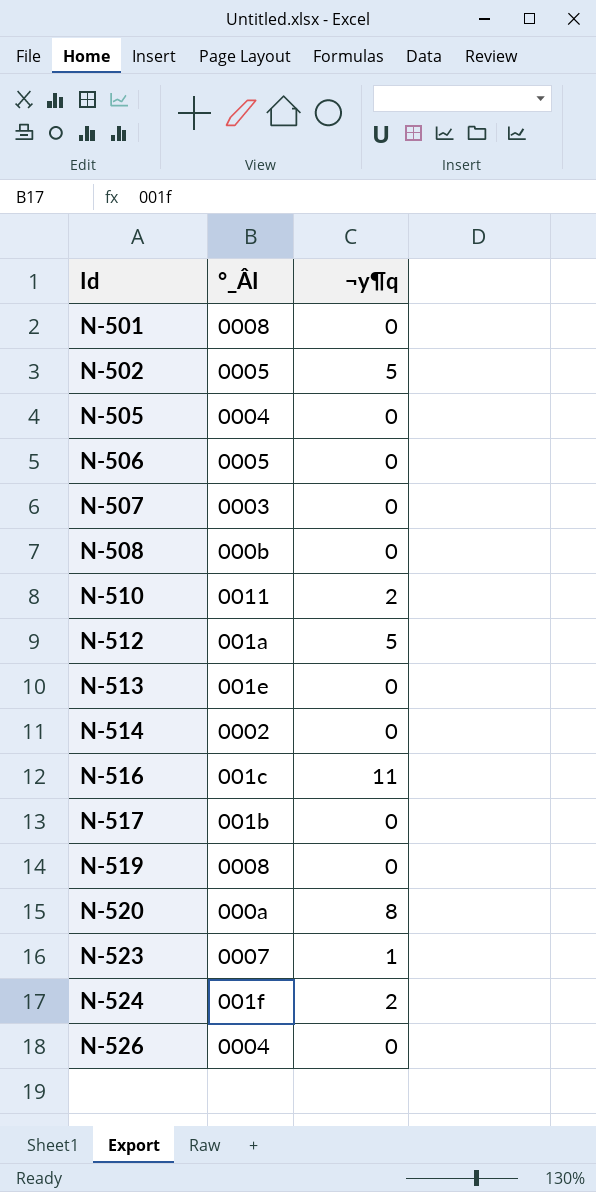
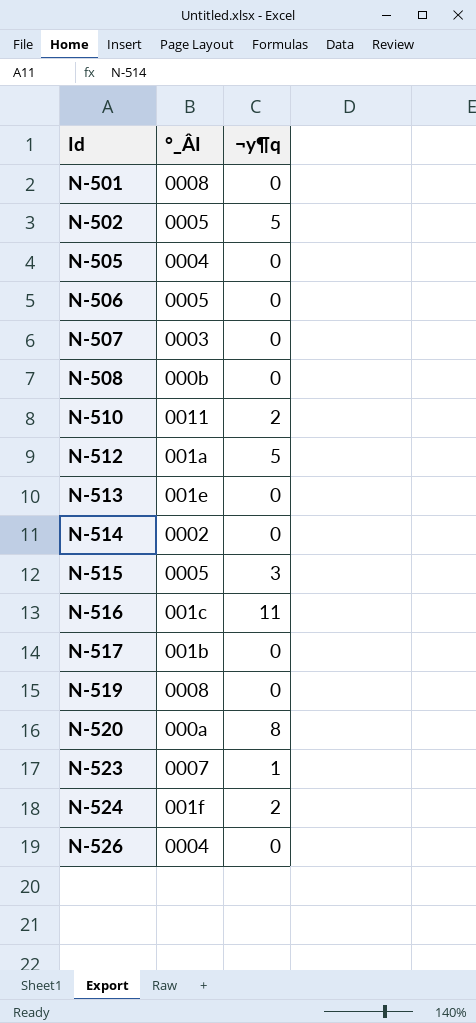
row N-515: none -> 0005 | 3

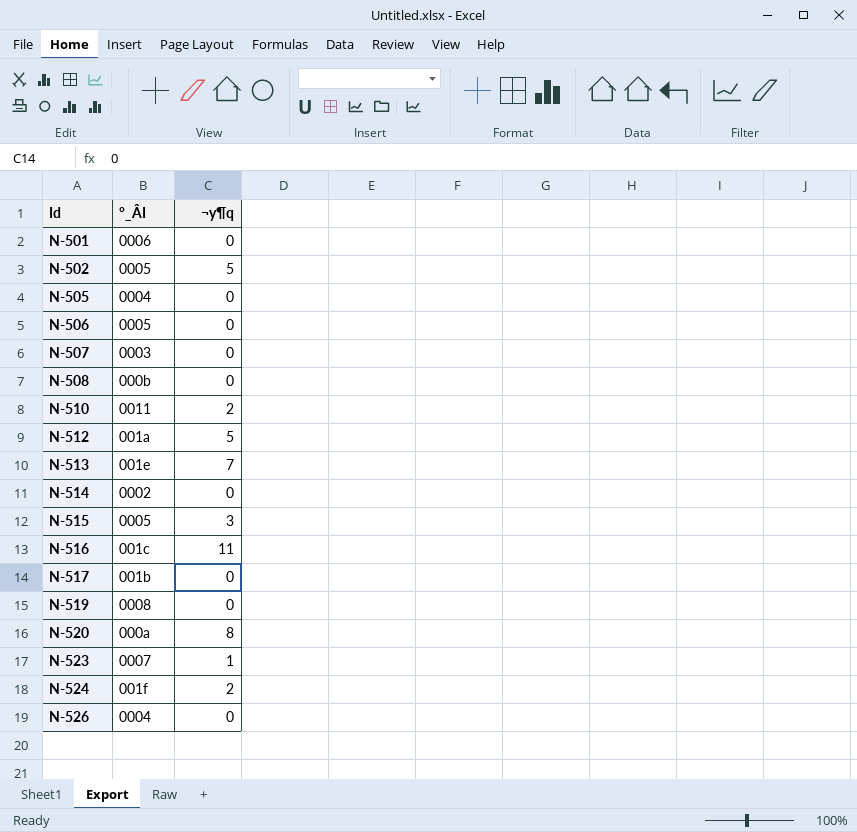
N-501 | °_ÂI: 0008 -> 0006
N-513 | ¬y¶q: 0 -> 7

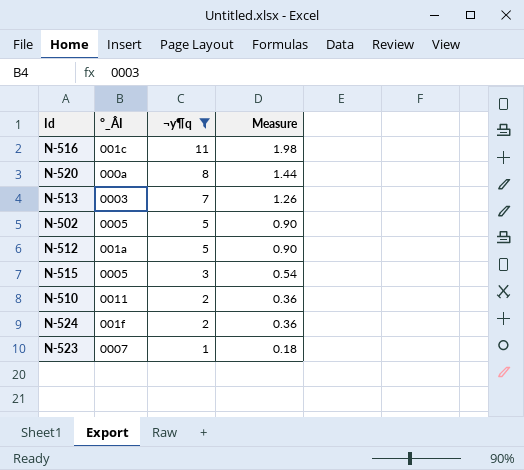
filter: none -> ¬y¶q != 0
row order: Id ascending -> ¬y¶q descending
column Measure | formula: none -> [¬y¶q] * 0.18
N-513 | °_ÂI: 001e -> 0003

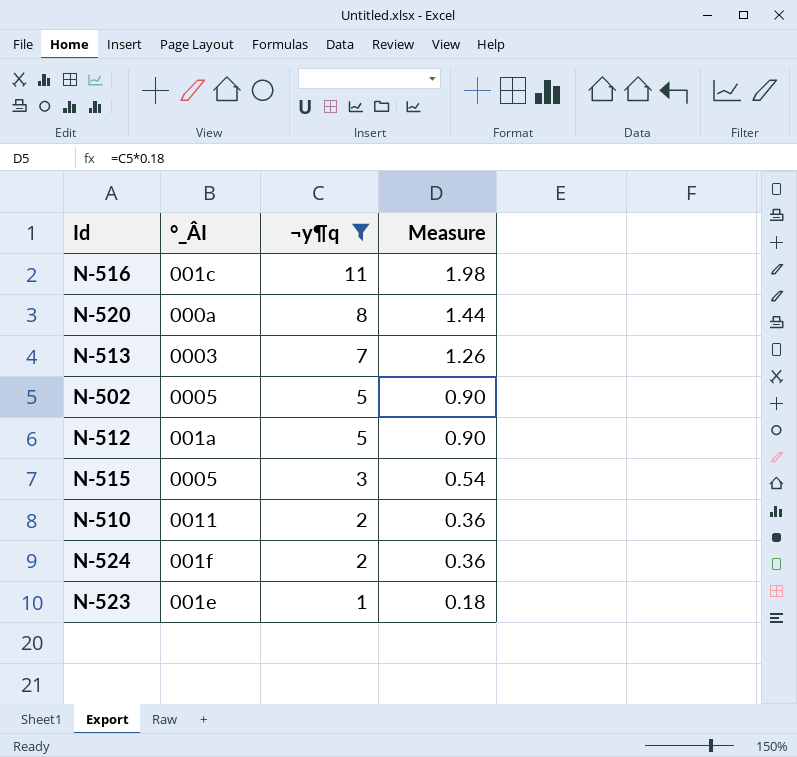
N-523 | °_ÂI: 0007 -> 001e

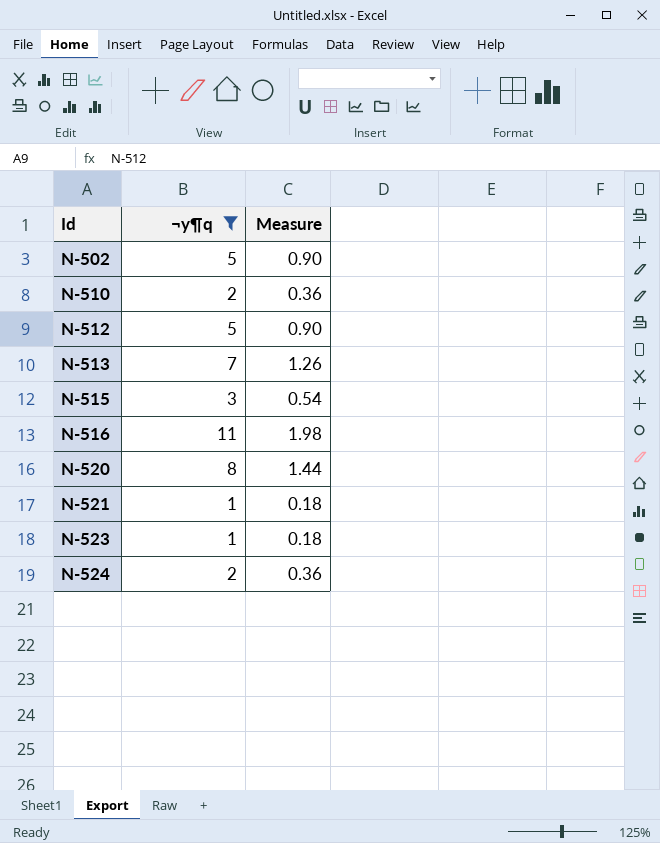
row order: ¬y¶q descending -> Id ascending
column °_ÂI | position: 2 -> none
row N-521: none -> 1 | 0.18

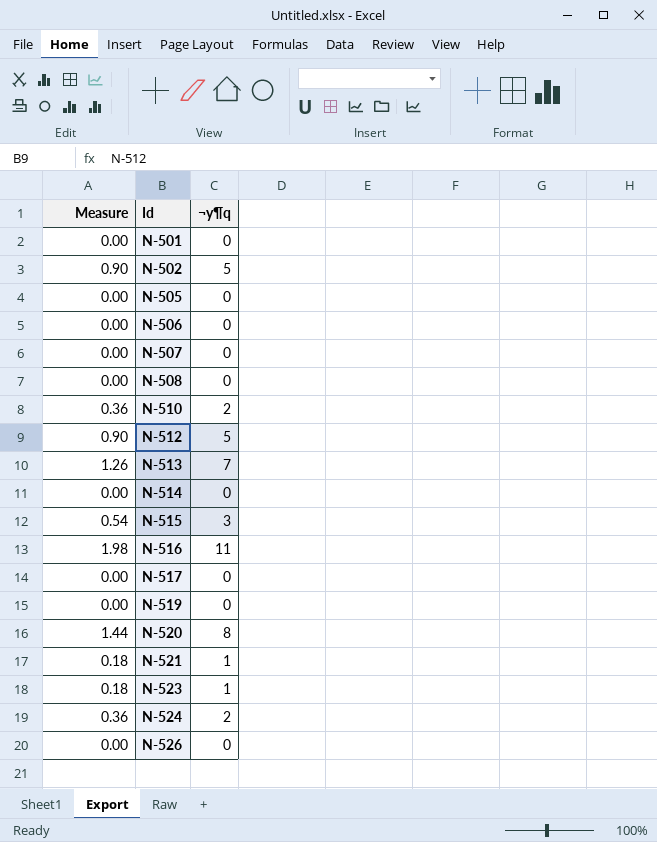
filter: ¬y¶q != 0 -> none
column Measure | position: 3 -> 1

